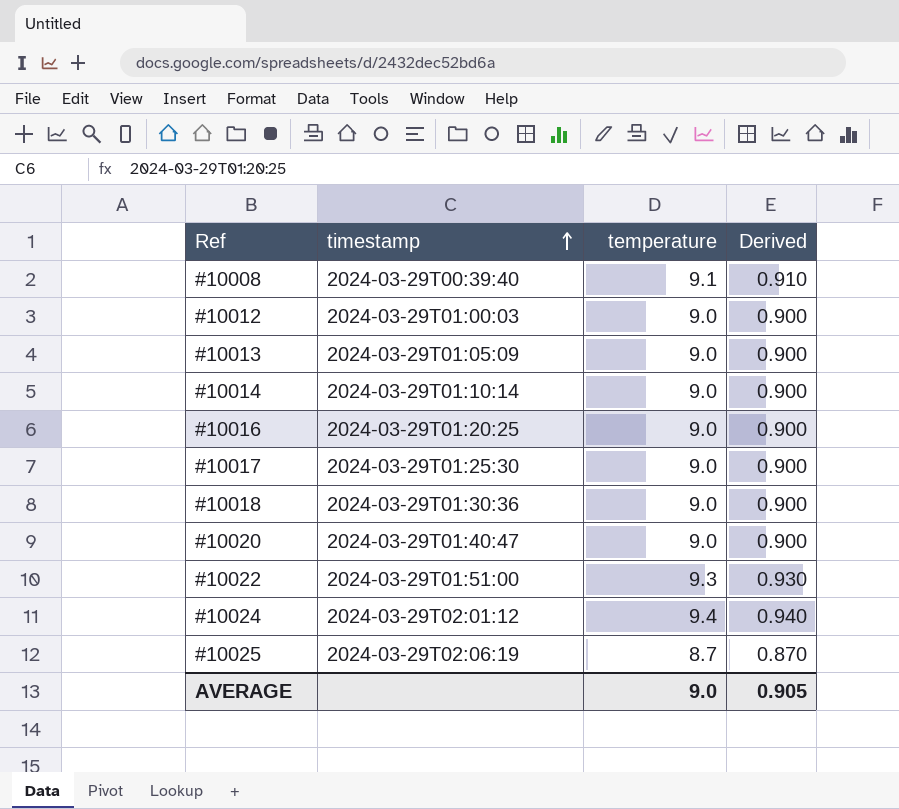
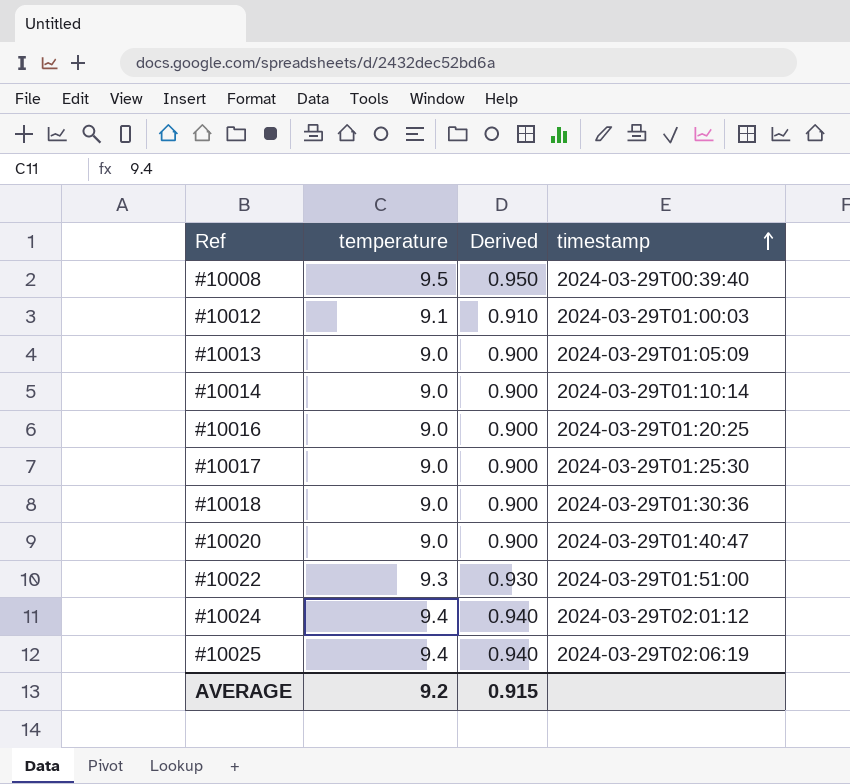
column timestamp | position: 2 -> 4
#10008 | temperature: 9.1 -> 9.5
#10008 | Derived: 0.910 -> 0.950
#10012 | temperature: 9.0 -> 9.1
#10012 | Derived: 0.900 -> 0.910
#10025 | temperature: 8.7 -> 9.4
#10025 | Derived: 0.870 -> 0.940
AVERAGE | temperature: 9.0 -> 9.2
AVERAGE | Derived: 0.905 -> 0.915

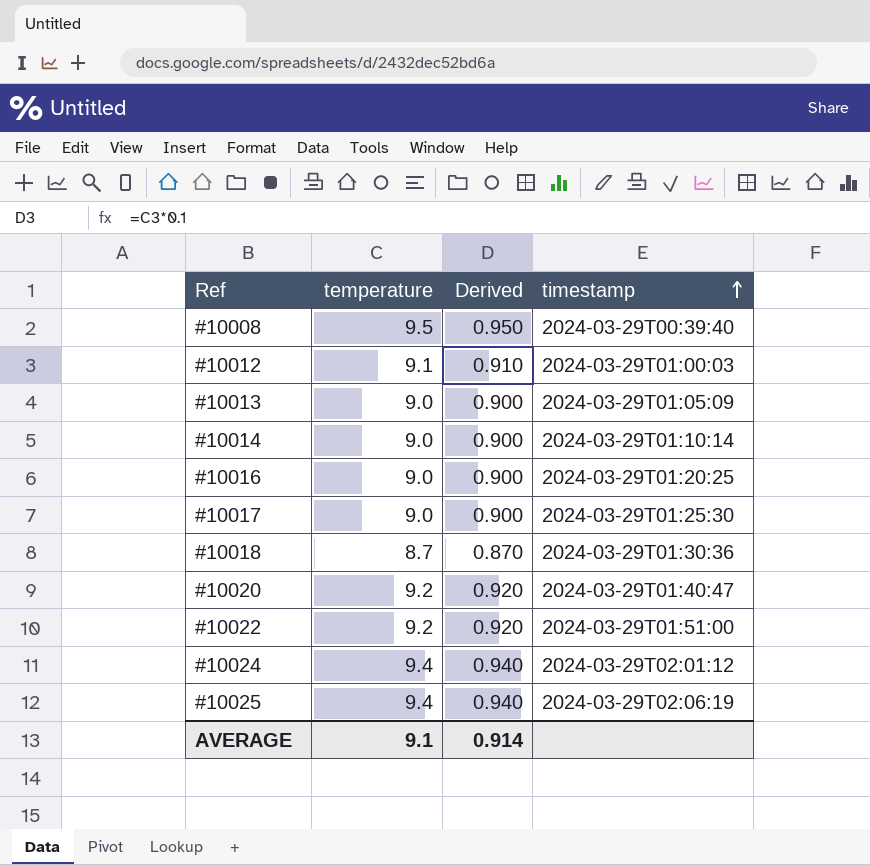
#10018 | temperature: 9.0 -> 8.7
#10018 | Derived: 0.900 -> 0.870
#10020 | temperature: 9.0 -> 9.2
#10020 | Derived: 0.900 -> 0.920
#10022 | temperature: 9.3 -> 9.2
#10022 | Derived: 0.930 -> 0.920
AVERAGE | temperature: 9.2 -> 9.1
AVERAGE | Derived: 0.915 -> 0.914

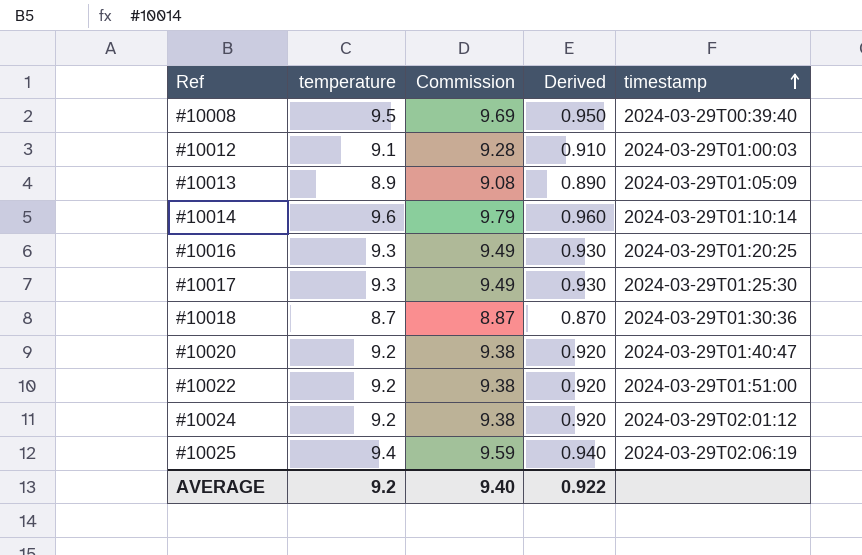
column Commission | formula: none -> [temperature] * 1.02
#10013 | temperature: 9.0 -> 8.9
#10013 | Derived: 0.900 -> 0.890
#10014 | temperature: 9.0 -> 9.6
#10014 | Derived: 0.900 -> 0.960
#10016 | temperature: 9.0 -> 9.3
#10016 | Derived: 0.900 -> 0.930
#10017 | temperature: 9.0 -> 9.3
#10017 | Derived: 0.900 -> 0.930
#10024 | temperature: 9.4 -> 9.2
#10024 | Derived: 0.940 -> 0.920
AVERAGE | temperature: 9.1 -> 9.2
AVERAGE | Derived: 0.914 -> 0.922

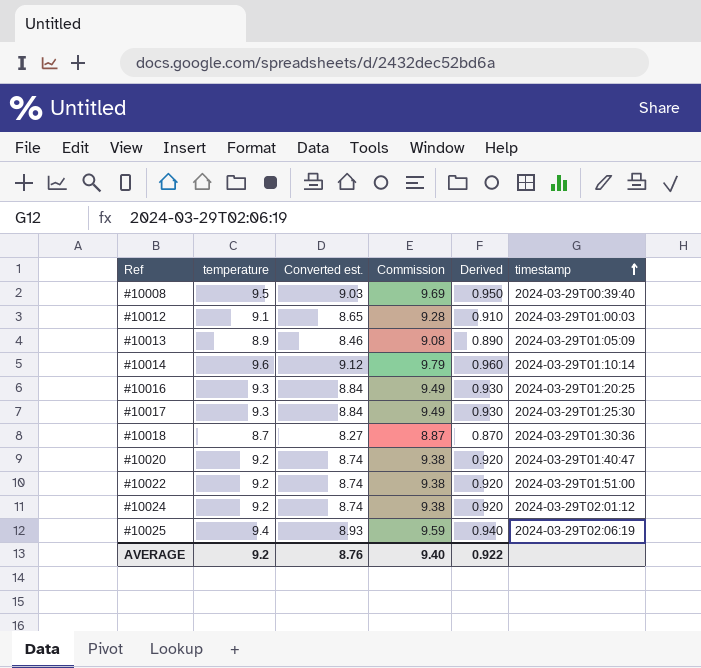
column Converted est. | formula: none -> [temperature] * 0.95

